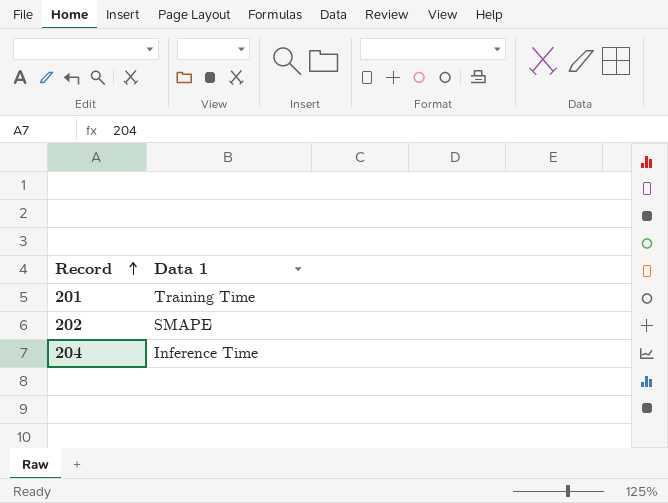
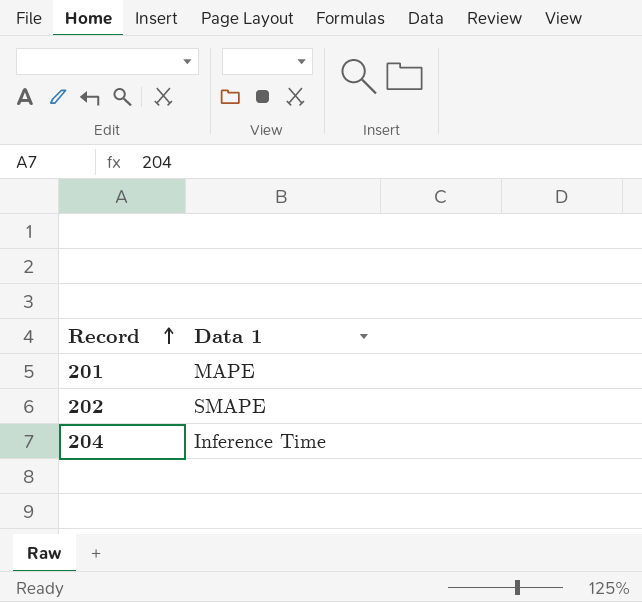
201 | Data 1: Training Time -> MAPE

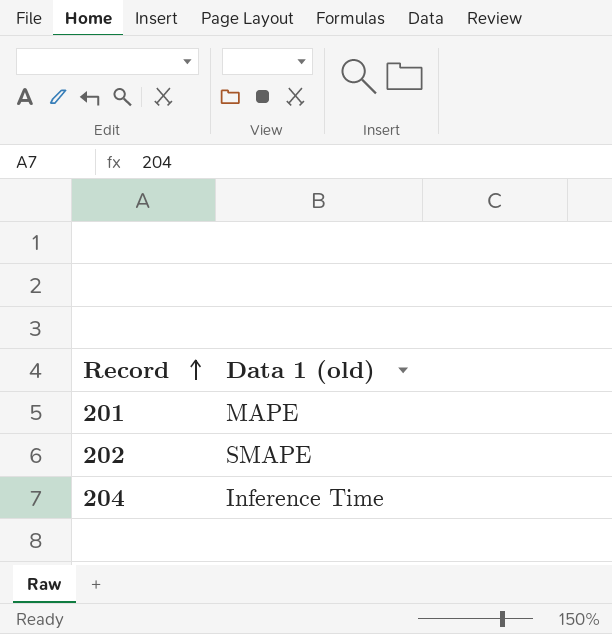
column name: Data 1 -> Data 1 (old)

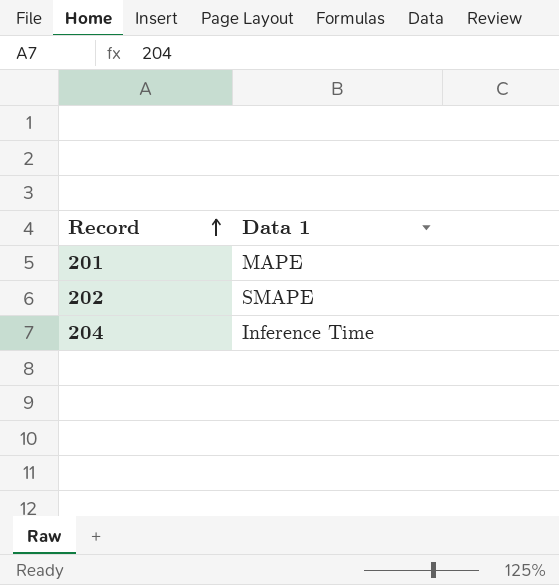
column name: Data 1 (old) -> Data 1

